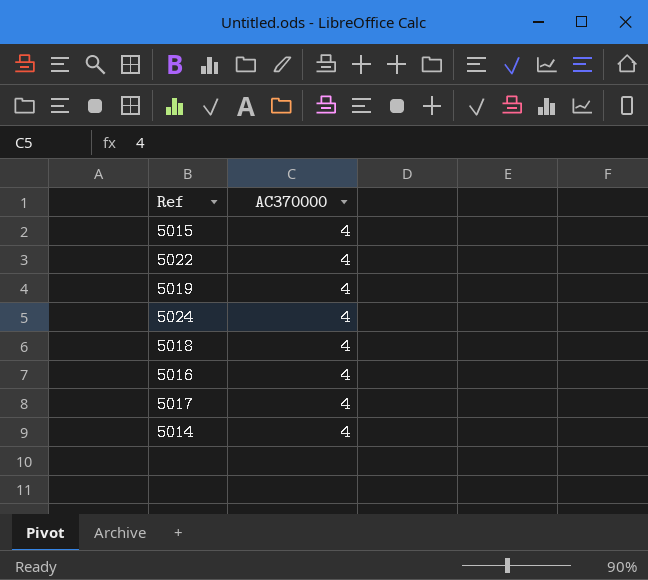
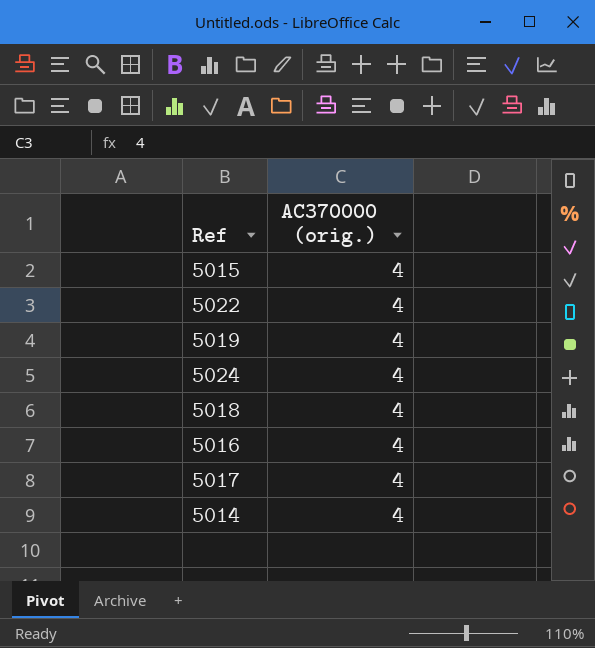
column name: AC370000 -> AC370000 (orig.)

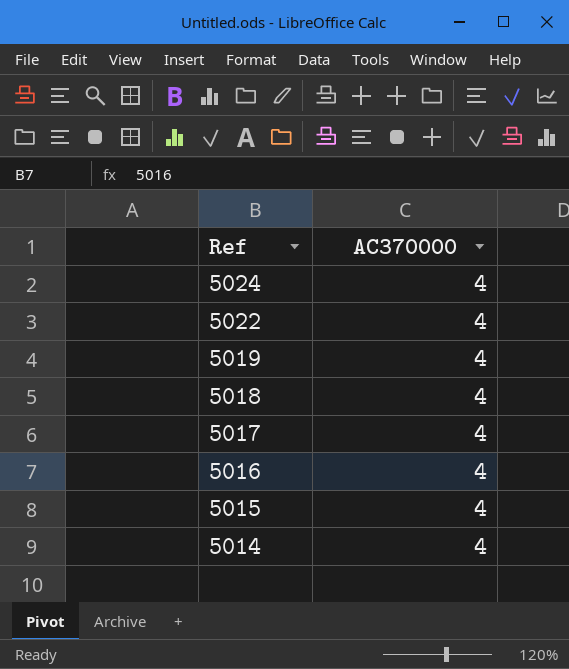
row order: none -> Ref descending
column name: AC370000 (orig.) -> AC370000

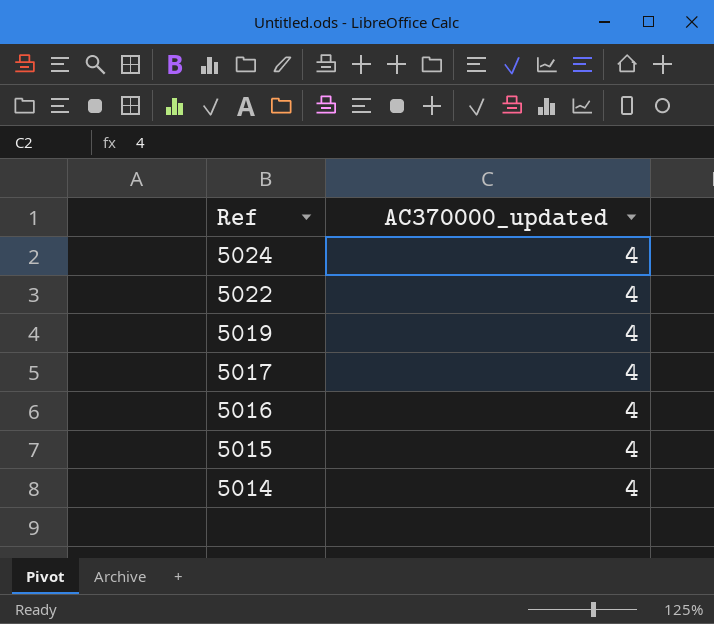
column name: AC370000 -> AC370000_updated
row 5018: 4 -> none

